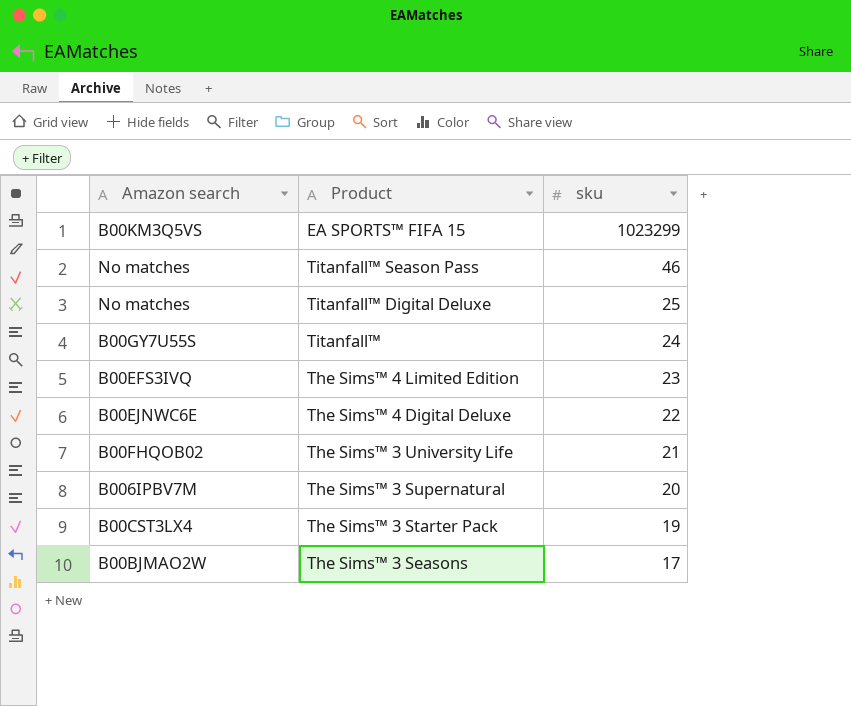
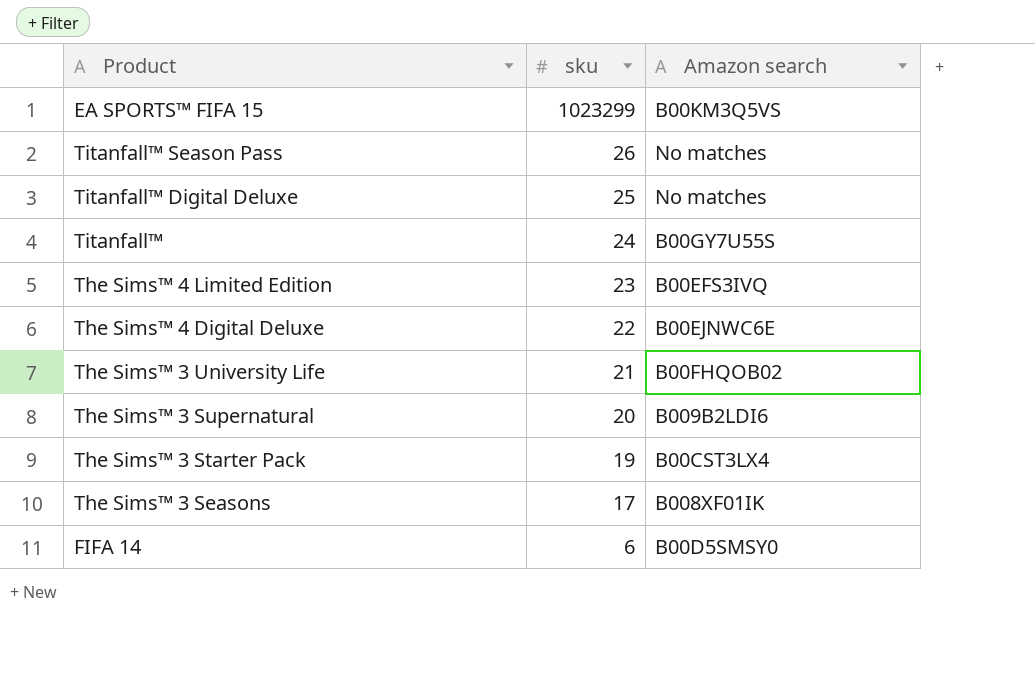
column Amazon search | position: 1 -> 3
Titanfall™ Season Pass | sku: 46 -> 26
The Sims™ 3 Supernatural | Amazon search: B006IPBV7M -> B009B2LDI6
The Sims™ 3 Seasons | Amazon search: B00BJMAO2W -> B008XF01IK
row FIFA 14: none -> 6 | B00D5SMSY0

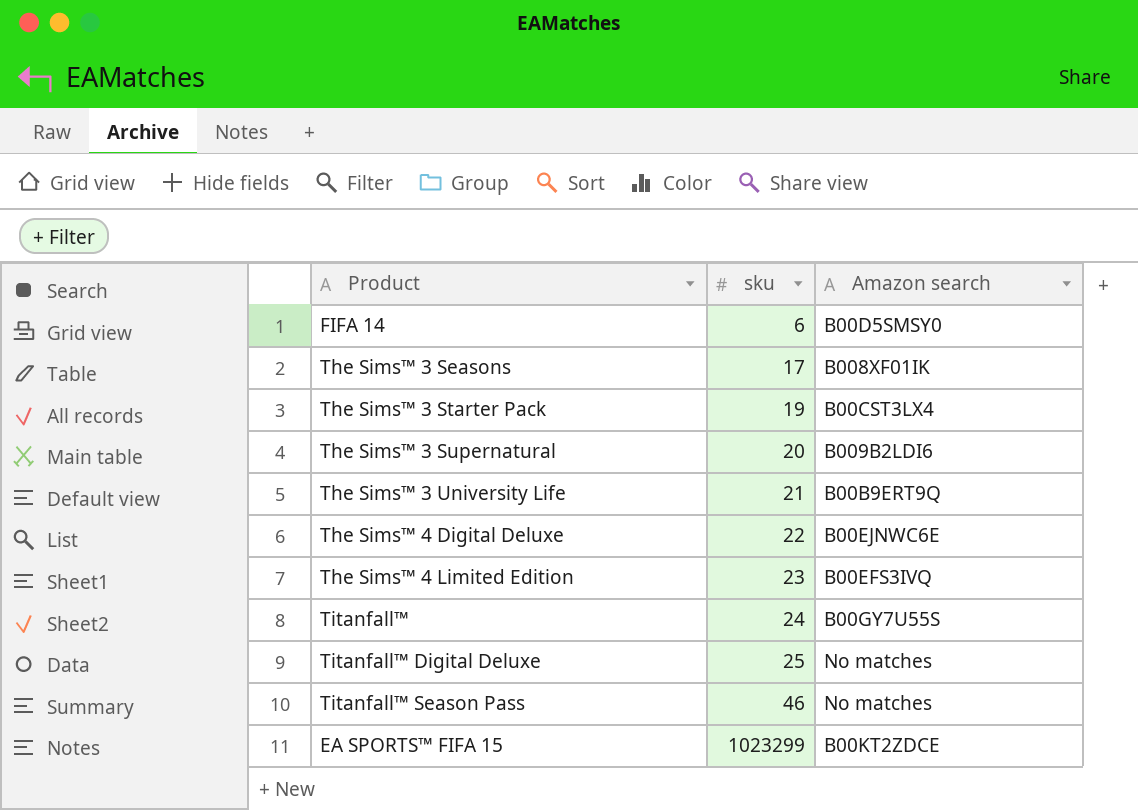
row order: sku descending -> sku ascending
The Sims™ 3 University Life | Amazon search: B00FHQOB02 -> B00B9ERT9Q
Titanfall™ Season Pass | sku: 26 -> 46
EA SPORTS™ FIFA 15 | Amazon search: B00KM3Q5VS -> B00KT2ZDCE

